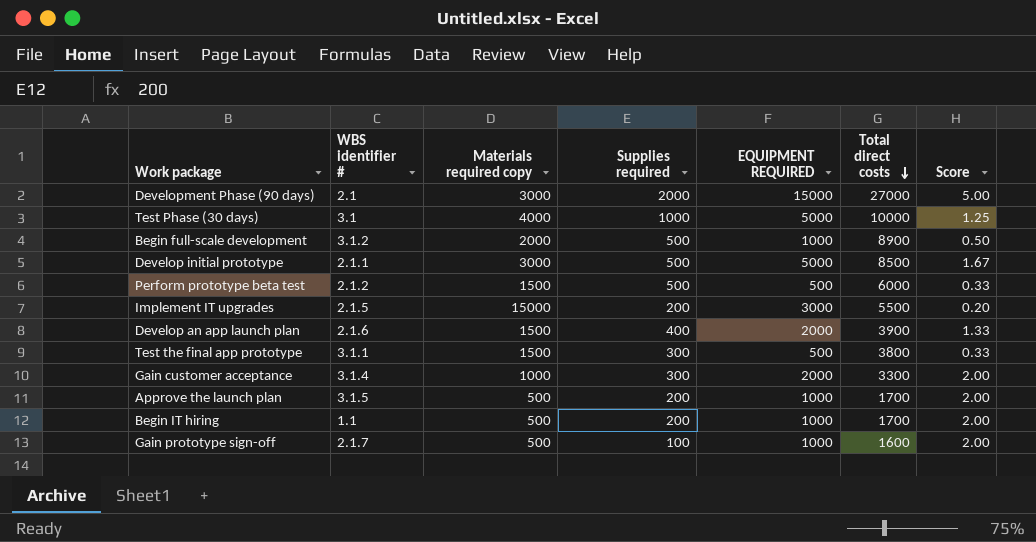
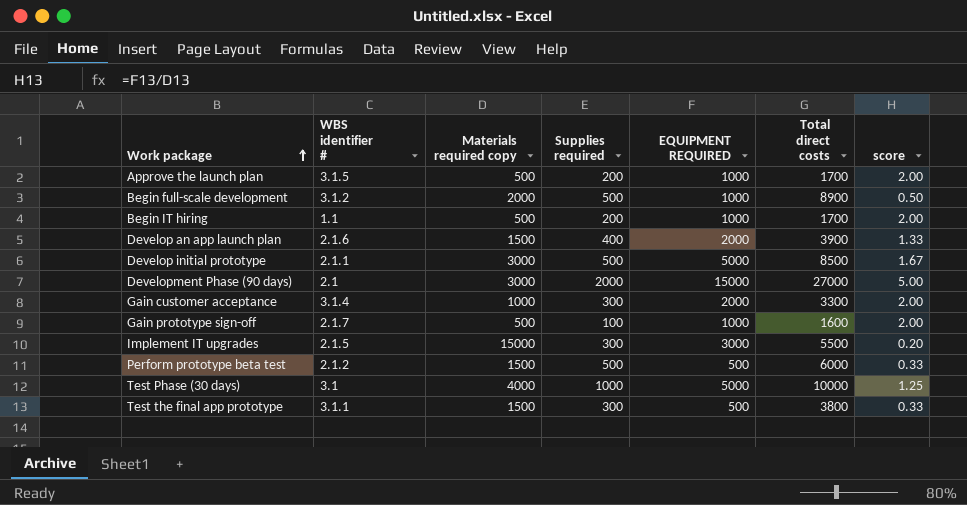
row order: Total direct costs descending -> Work package ascending
column name: Score -> score
Implement IT upgrades | Supplies required: 200 -> 300

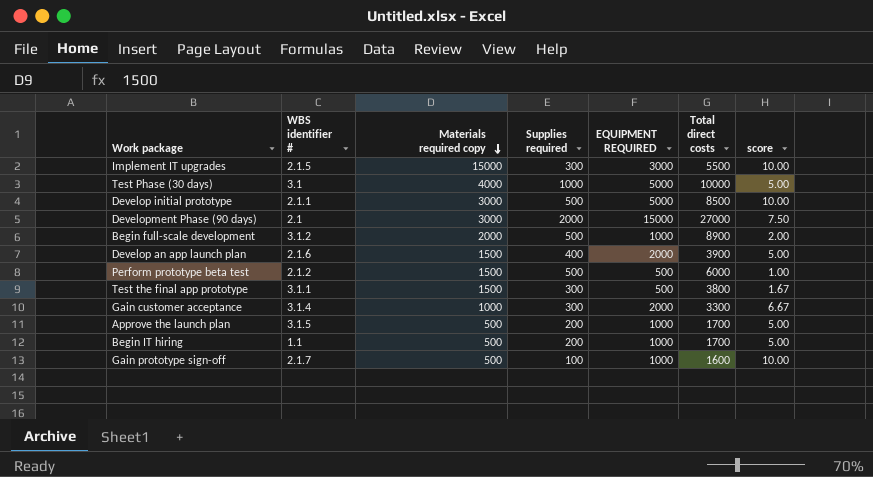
row order: Work package ascending -> Materials required copy descending
column score | formula: [EQUIPMENT REQUIRED] / [Materials required copy] -> [EQUIPMENT REQUIRED] / [Supplies required]

